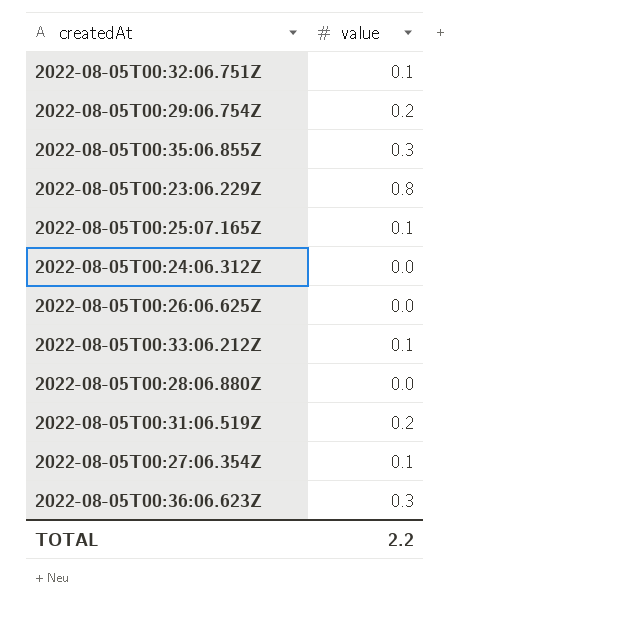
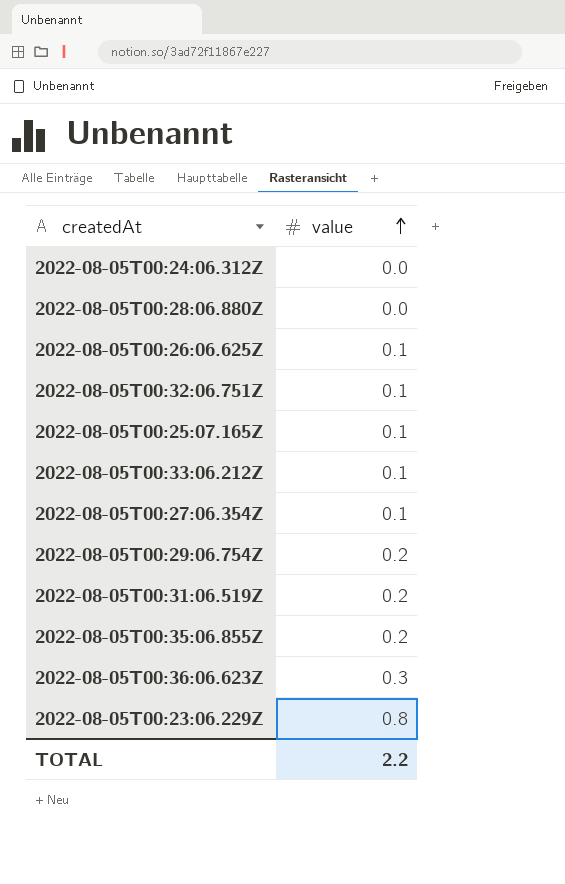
row order: none -> value ascending
2022-08-05T00:26:06.625Z | value: 0.0 -> 0.1
2022-08-05T00:35:06.855Z | value: 0.3 -> 0.2

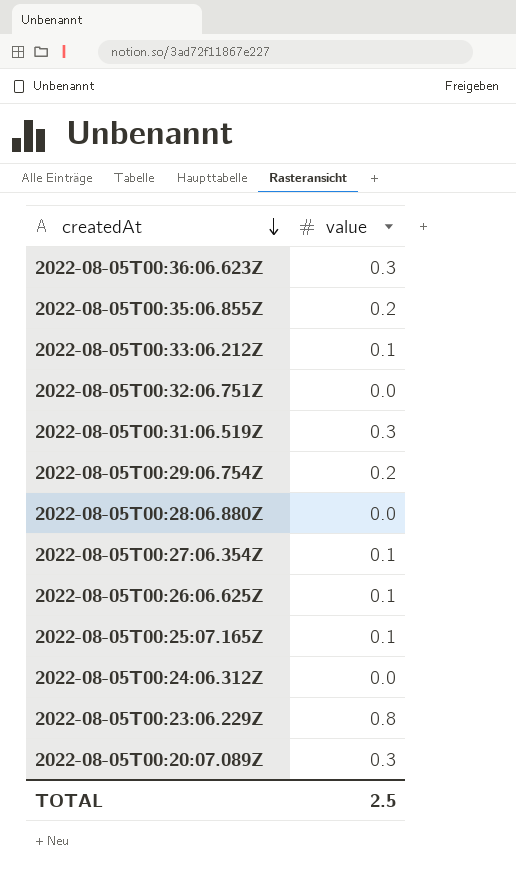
row order: value ascending -> createdAt descending
2022-08-05T00:32:06.751Z | value: 0.1 -> 0.0
2022-08-05T00:31:06.519Z | value: 0.2 -> 0.3
row 2022-08-05T00:20:07.089Z: none -> 0.3
TOTAL | value: 2.2 -> 2.5

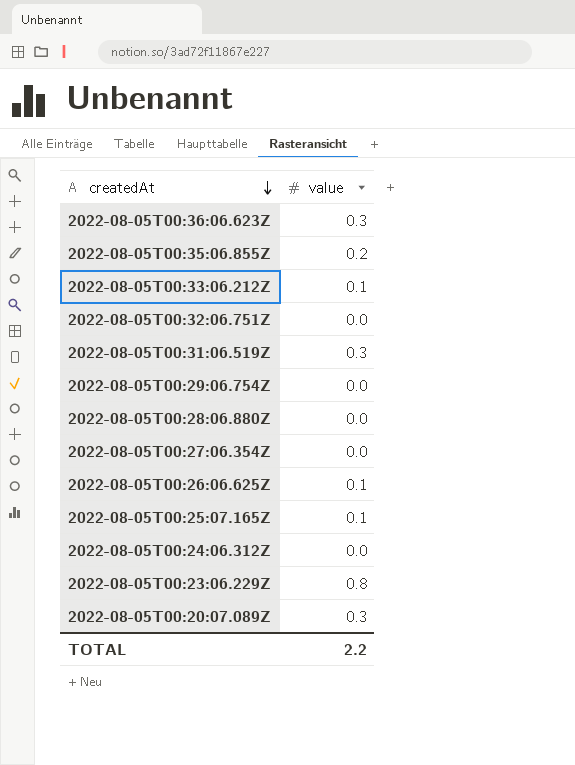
2022-08-05T00:29:06.754Z | value: 0.2 -> 0.0
2022-08-05T00:27:06.354Z | value: 0.1 -> 0.0
TOTAL | value: 2.5 -> 2.2

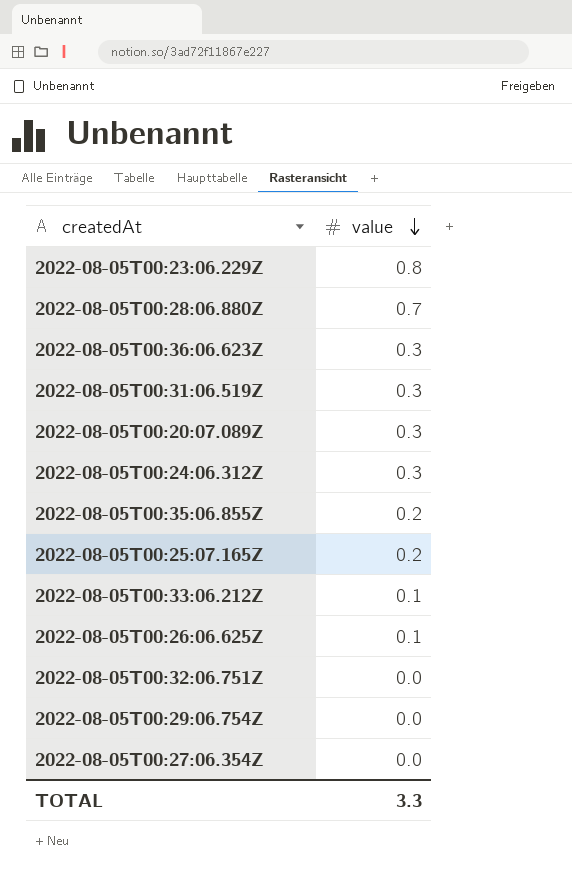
row order: createdAt descending -> value descending
2022-08-05T00:28:06.880Z | value: 0.0 -> 0.7
2022-08-05T00:24:06.312Z | value: 0.0 -> 0.3
2022-08-05T00:25:07.165Z | value: 0.1 -> 0.2
TOTAL | value: 2.2 -> 3.3

